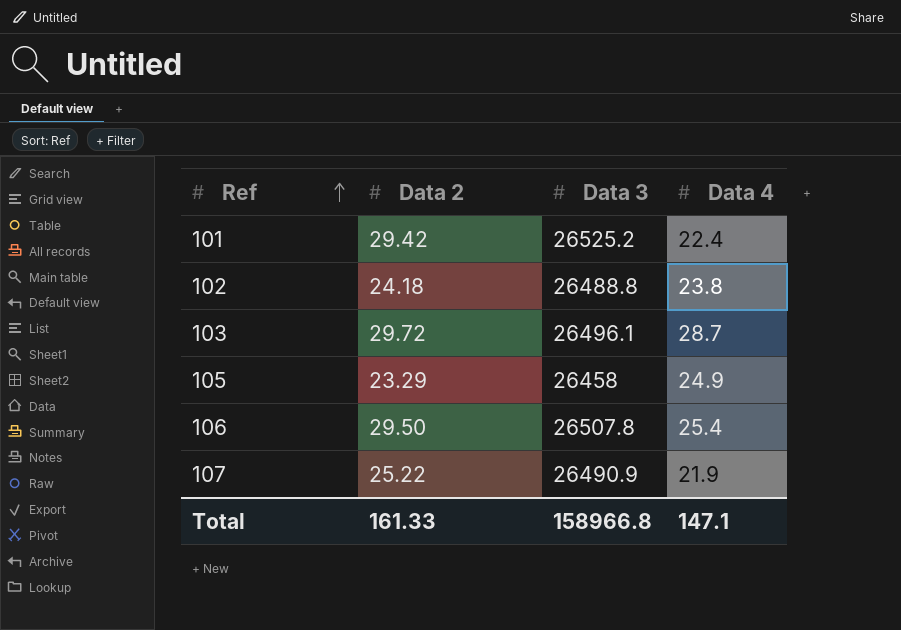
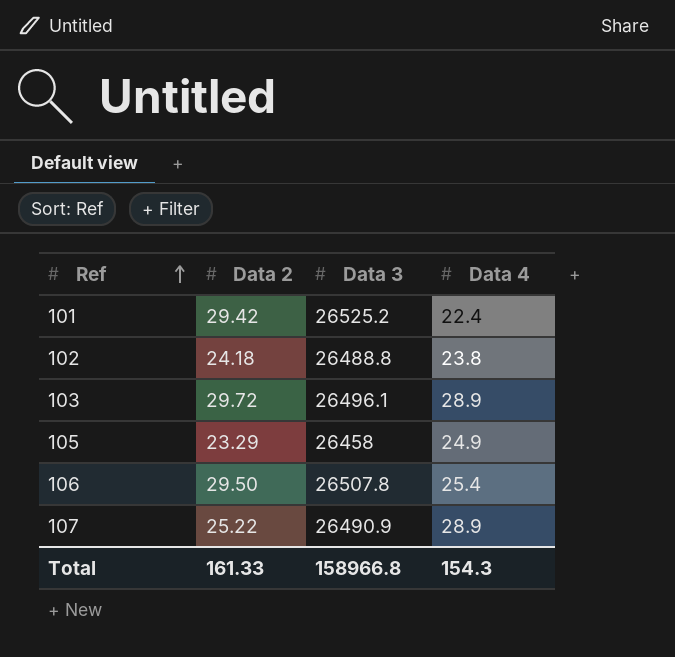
103 | Data 4: 28.7 -> 28.9
107 | Data 4: 21.9 -> 28.9
Total | Data 4: 147.1 -> 154.3

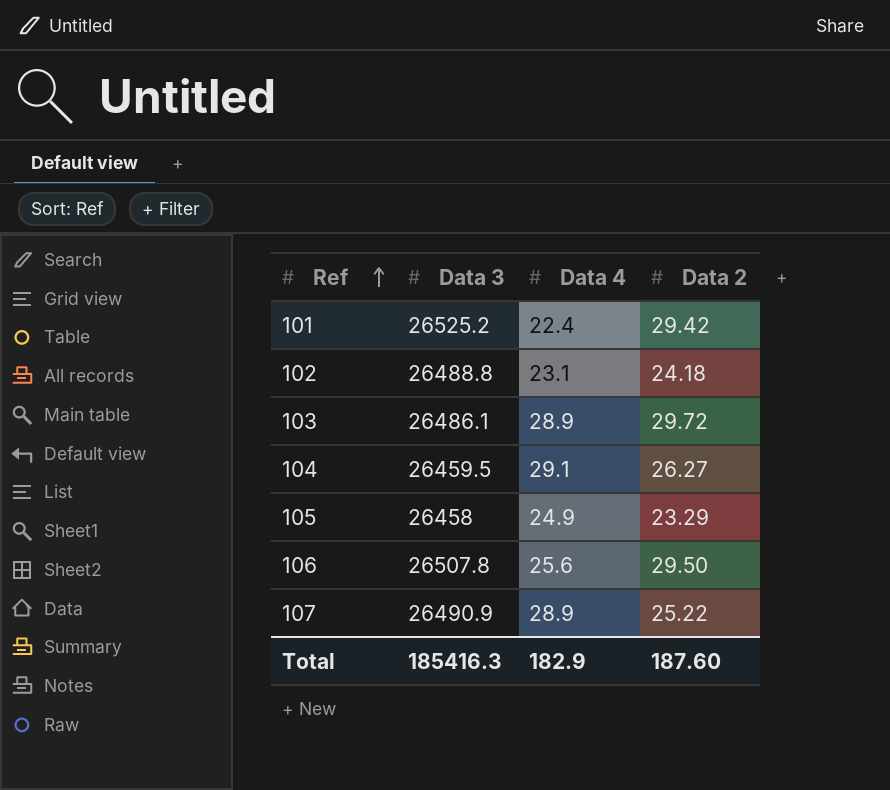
column Data 2 | position: 2 -> 4
102 | Data 4: 23.8 -> 23.1
103 | Data 3: 26496.1 -> 26486.1
row 104: none -> 26459.5 | 29.1 | 26.27
106 | Data 4: 25.4 -> 25.6
Total | Data 3: 158966.8 -> 185416.3
Total | Data 4: 154.3 -> 182.9
Total | Data 2: 161.33 -> 187.60

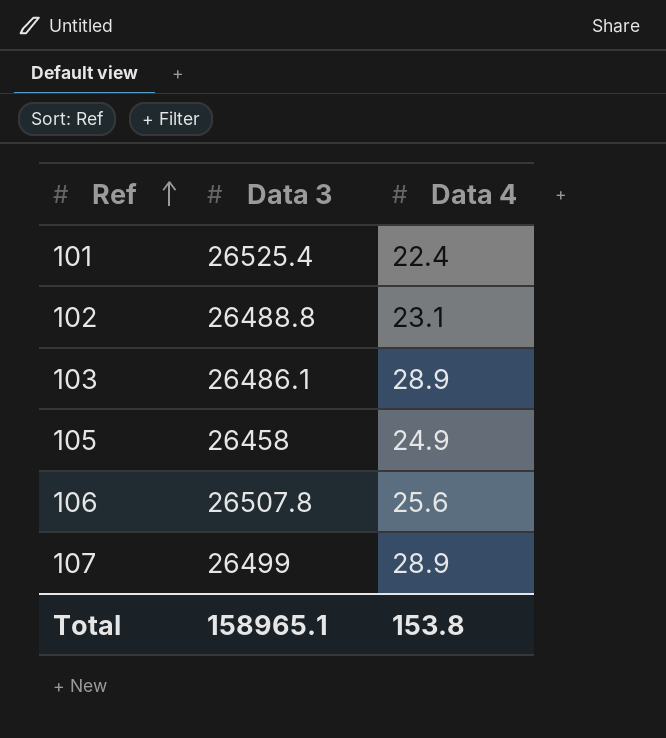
column Data 2 | position: 4 -> none
row 104: 26459.5 | 29.1 | 26.27 -> none
101 | Data 3: 26525.2 -> 26525.4
107 | Data 3: 26490.9 -> 26499
Total | Data 3: 185416.3 -> 158965.1
Total | Data 4: 182.9 -> 153.8

